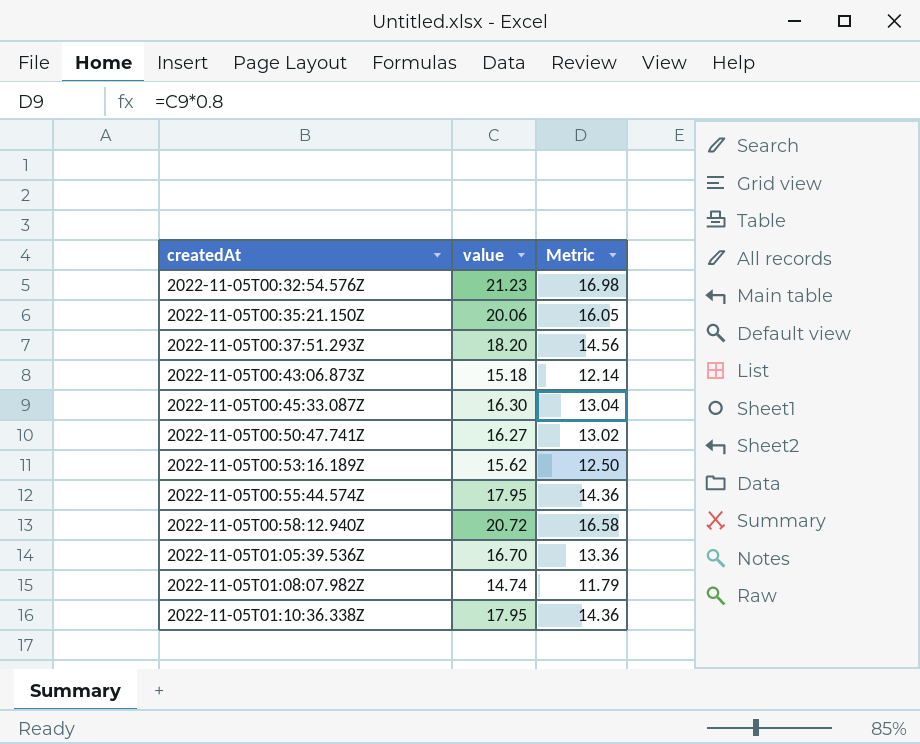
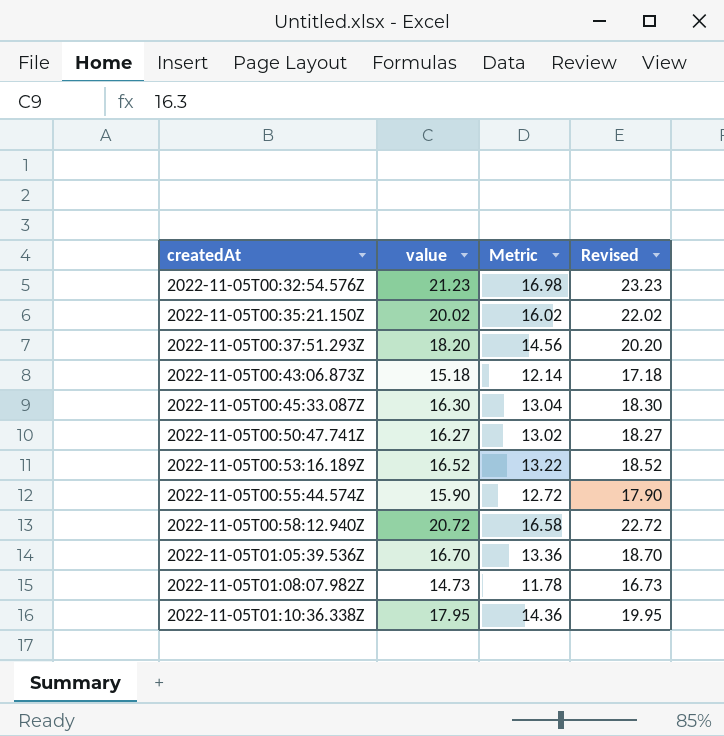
column Revised | formula: none -> [value] + 2
2022-11-05T00:35:21.150Z | value: 20.06 -> 20.02
2022-11-05T00:35:21.150Z | Metric: 16.05 -> 16.02
2022-11-05T00:53:16.189Z | value: 15.62 -> 16.52
2022-11-05T00:53:16.189Z | Metric: 12.50 -> 13.22
2022-11-05T00:55:44.574Z | value: 17.95 -> 15.90
2022-11-05T00:55:44.574Z | Metric: 14.36 -> 12.72
2022-11-05T01:08:07.982Z | value: 14.74 -> 14.73
2022-11-05T01:08:07.982Z | Metric: 11.79 -> 11.78

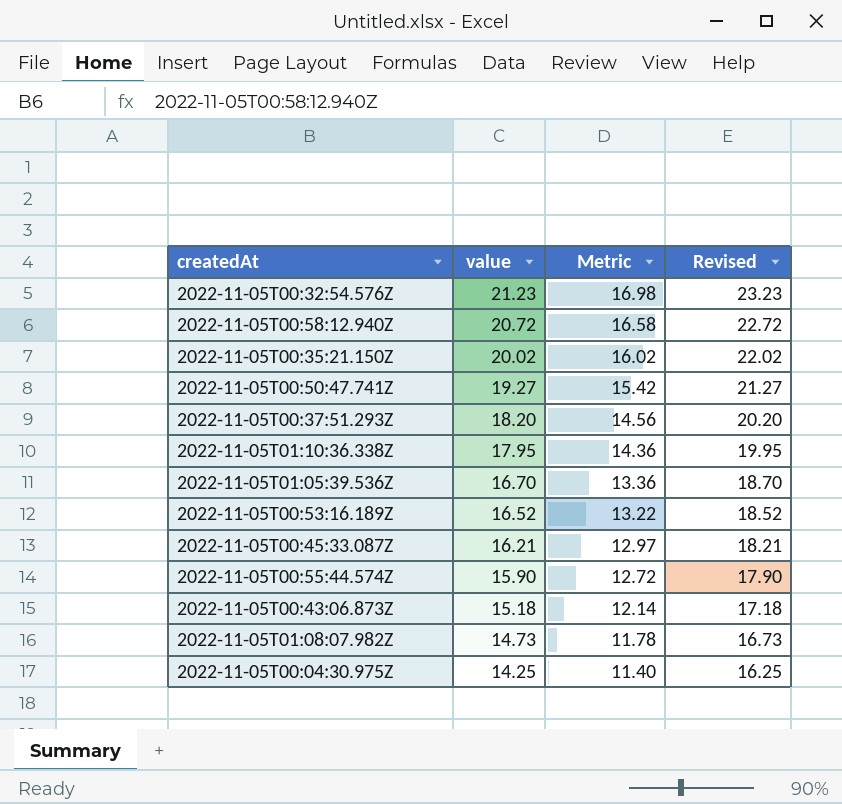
row order: createdAt ascending -> value descending
2022-11-05T00:50:47.741Z | value: 16.27 -> 19.27
2022-11-05T00:50:47.741Z | Metric: 13.02 -> 15.42
2022-11-05T00:50:47.741Z | Revised: 18.27 -> 21.27
2022-11-05T00:45:33.087Z | value: 16.30 -> 16.21
2022-11-05T00:45:33.087Z | Metric: 13.04 -> 12.97
2022-11-05T00:45:33.087Z | Revised: 18.30 -> 18.21
row 2022-11-05T00:04:30.975Z: none -> 14.25 | 11.40 | 16.25

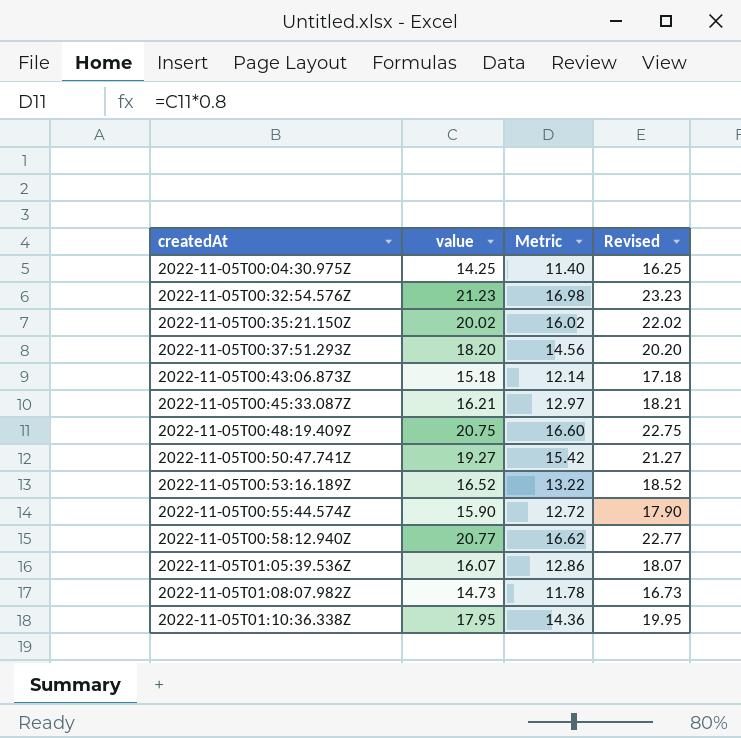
row order: value descending -> createdAt ascending
row 2022-11-05T00:48:19.409Z: none -> 20.75 | 16.60 | 22.75
2022-11-05T00:58:12.940Z | value: 20.72 -> 20.77
2022-11-05T00:58:12.940Z | Metric: 16.58 -> 16.62
2022-11-05T00:58:12.940Z | Revised: 22.72 -> 22.77
2022-11-05T01:05:39.536Z | value: 16.70 -> 16.07
2022-11-05T01:05:39.536Z | Metric: 13.36 -> 12.86
2022-11-05T01:05:39.536Z | Revised: 18.70 -> 18.07

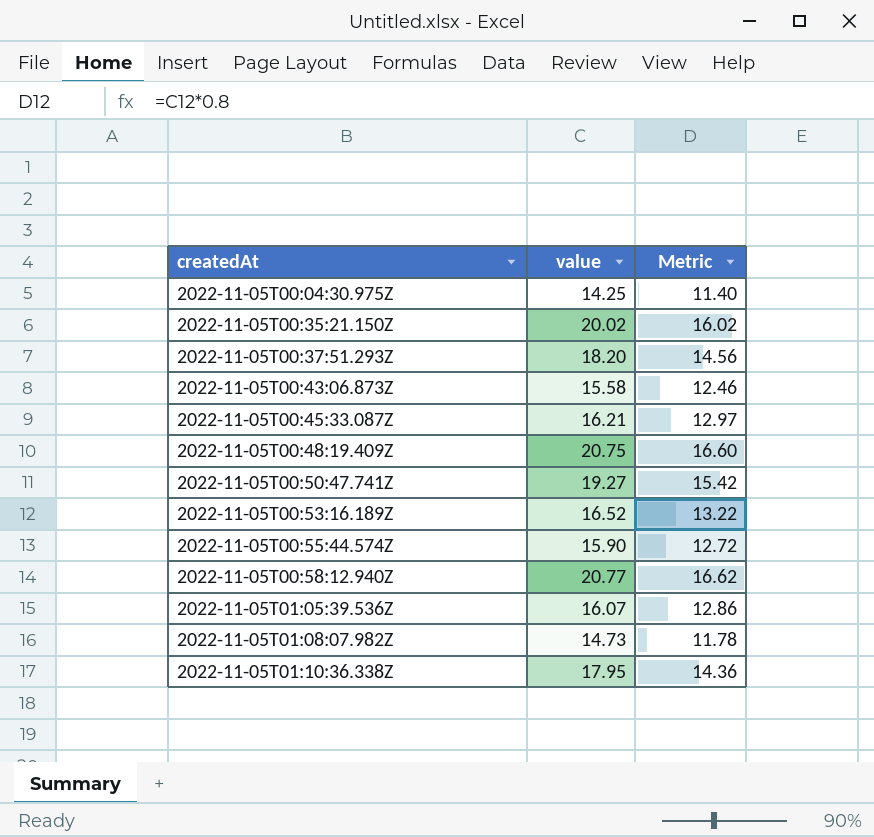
column Revised | formula: [value] + 2 -> none
row 2022-11-05T00:32:54.576Z: 21.23 | 16.98 | 23.23 -> none
2022-11-05T00:43:06.873Z | value: 15.18 -> 15.58
2022-11-05T00:43:06.873Z | Metric: 12.14 -> 12.46

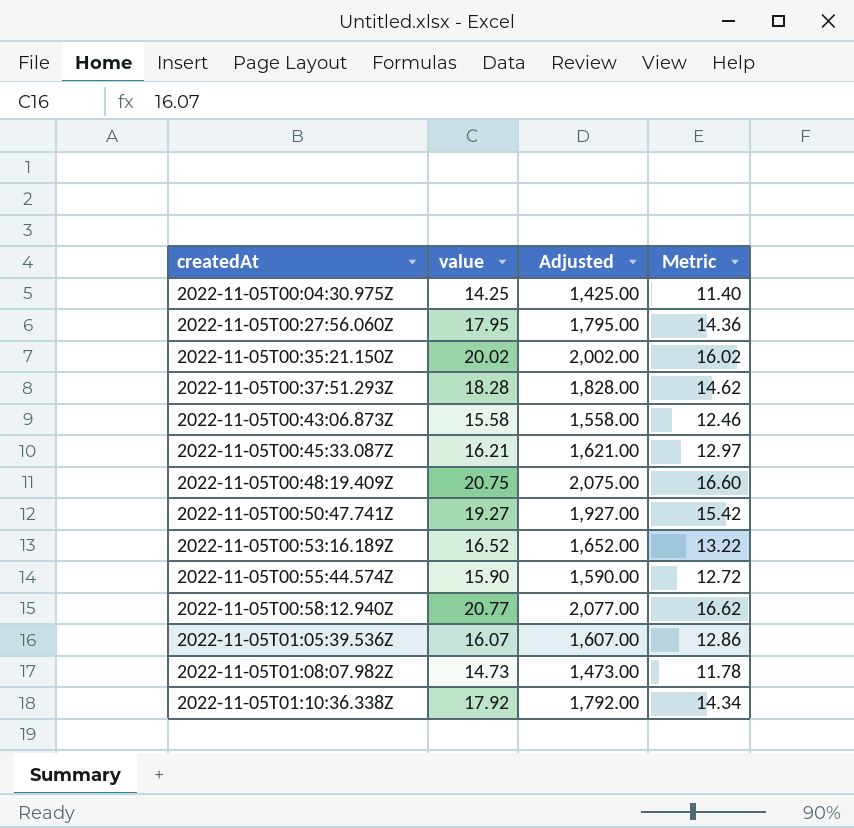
column Adjusted | formula: none -> [value] * 100
row 2022-11-05T00:27:56.060Z: none -> 17.95 | 1,795.00 | 14.36
2022-11-05T00:37:51.293Z | value: 18.20 -> 18.28
2022-11-05T00:37:51.293Z | Metric: 14.56 -> 14.62
2022-11-05T01:10:36.338Z | value: 17.95 -> 17.92
2022-11-05T01:10:36.338Z | Metric: 14.36 -> 14.34

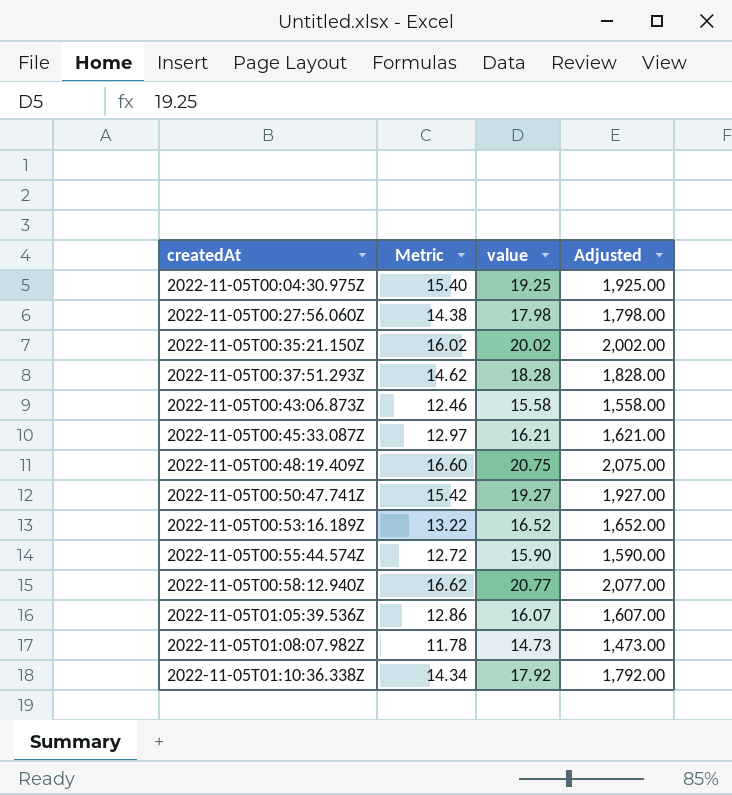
column Metric | position: 4 -> 2
2022-11-05T00:04:30.975Z | Metric: 11.40 -> 15.40
2022-11-05T00:04:30.975Z | value: 14.25 -> 19.25
2022-11-05T00:04:30.975Z | Adjusted: 1,425.00 -> 1,925.00
2022-11-05T00:27:56.060Z | Metric: 14.36 -> 14.38
2022-11-05T00:27:56.060Z | value: 17.95 -> 17.98
2022-11-05T00:27:56.060Z | Adjusted: 1,795.00 -> 1,798.00

